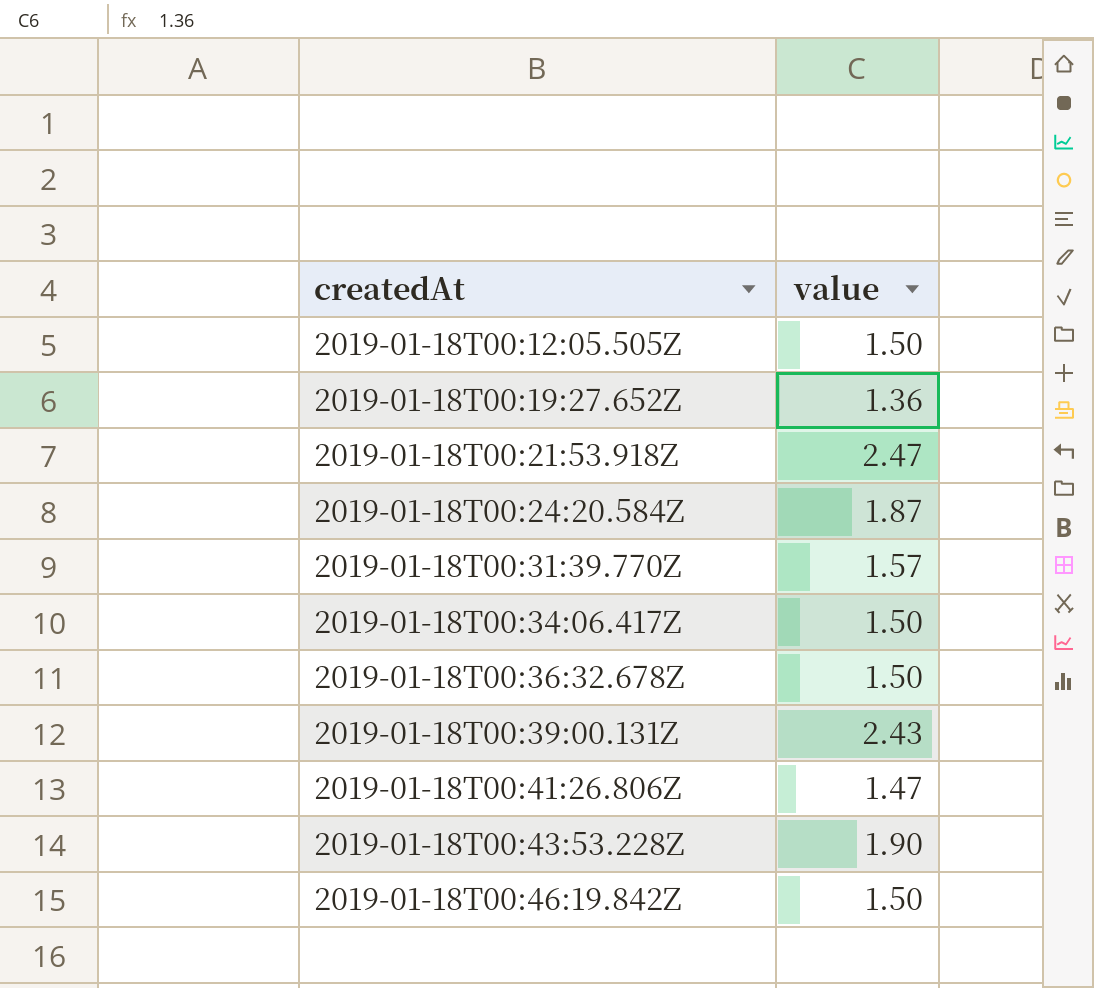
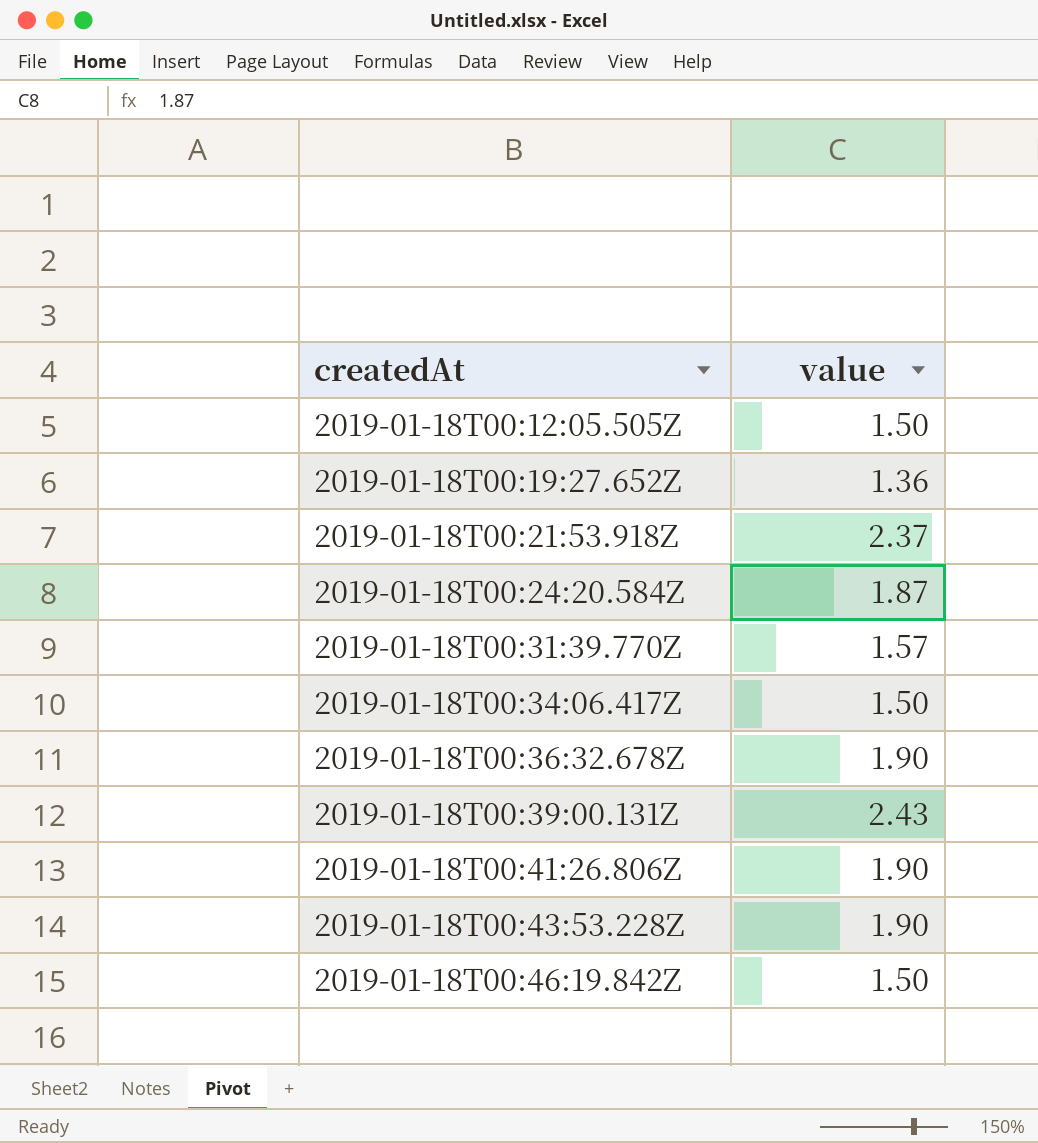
2019-01-18T00:21:53.918Z | value: 2.47 -> 2.37
2019-01-18T00:36:32.678Z | value: 1.50 -> 1.90
2019-01-18T00:41:26.806Z | value: 1.47 -> 1.90

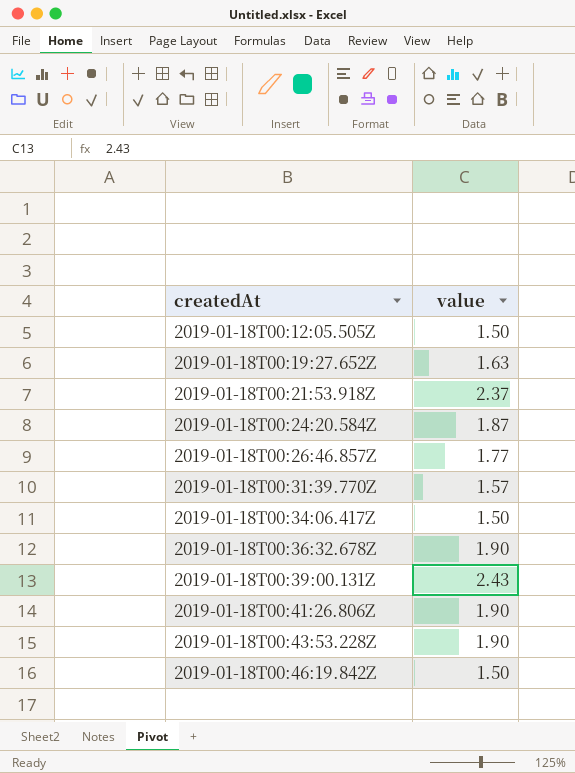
2019-01-18T00:19:27.652Z | value: 1.36 -> 1.63
row 2019-01-18T00:26:46.857Z: none -> 1.77

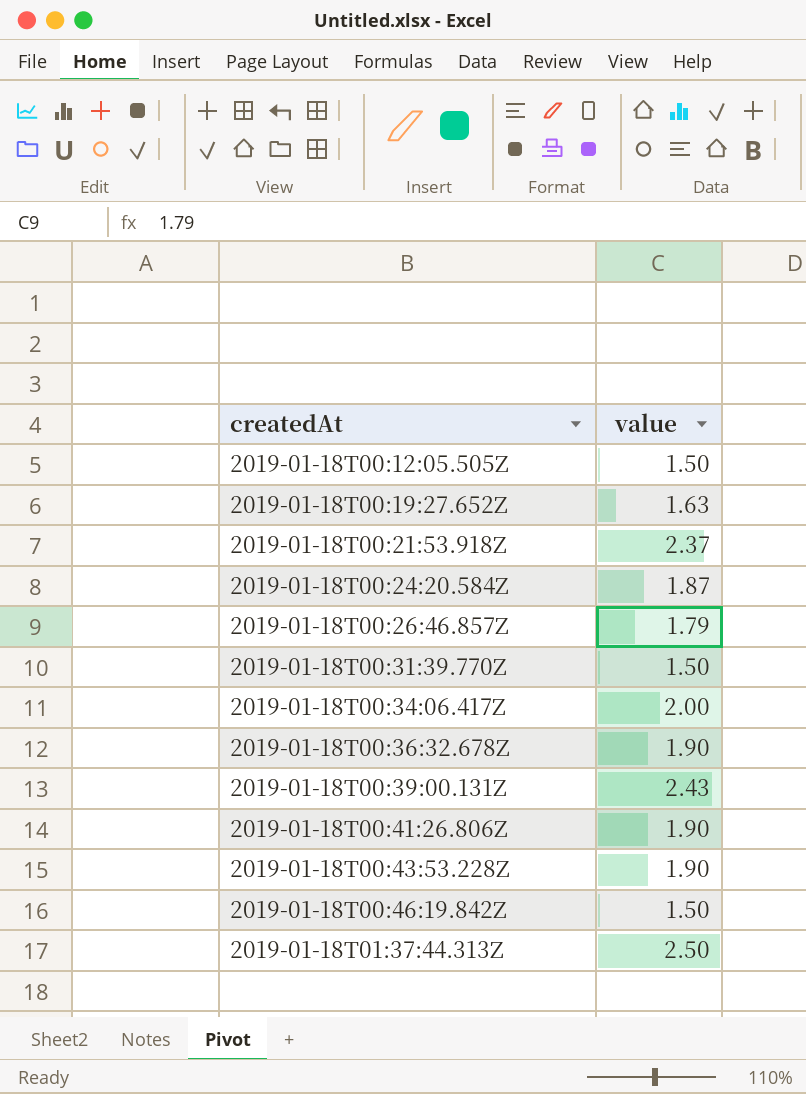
2019-01-18T00:26:46.857Z | value: 1.77 -> 1.79
2019-01-18T00:31:39.770Z | value: 1.57 -> 1.50
2019-01-18T00:34:06.417Z | value: 1.50 -> 2.00
row 2019-01-18T01:37:44.313Z: none -> 2.50

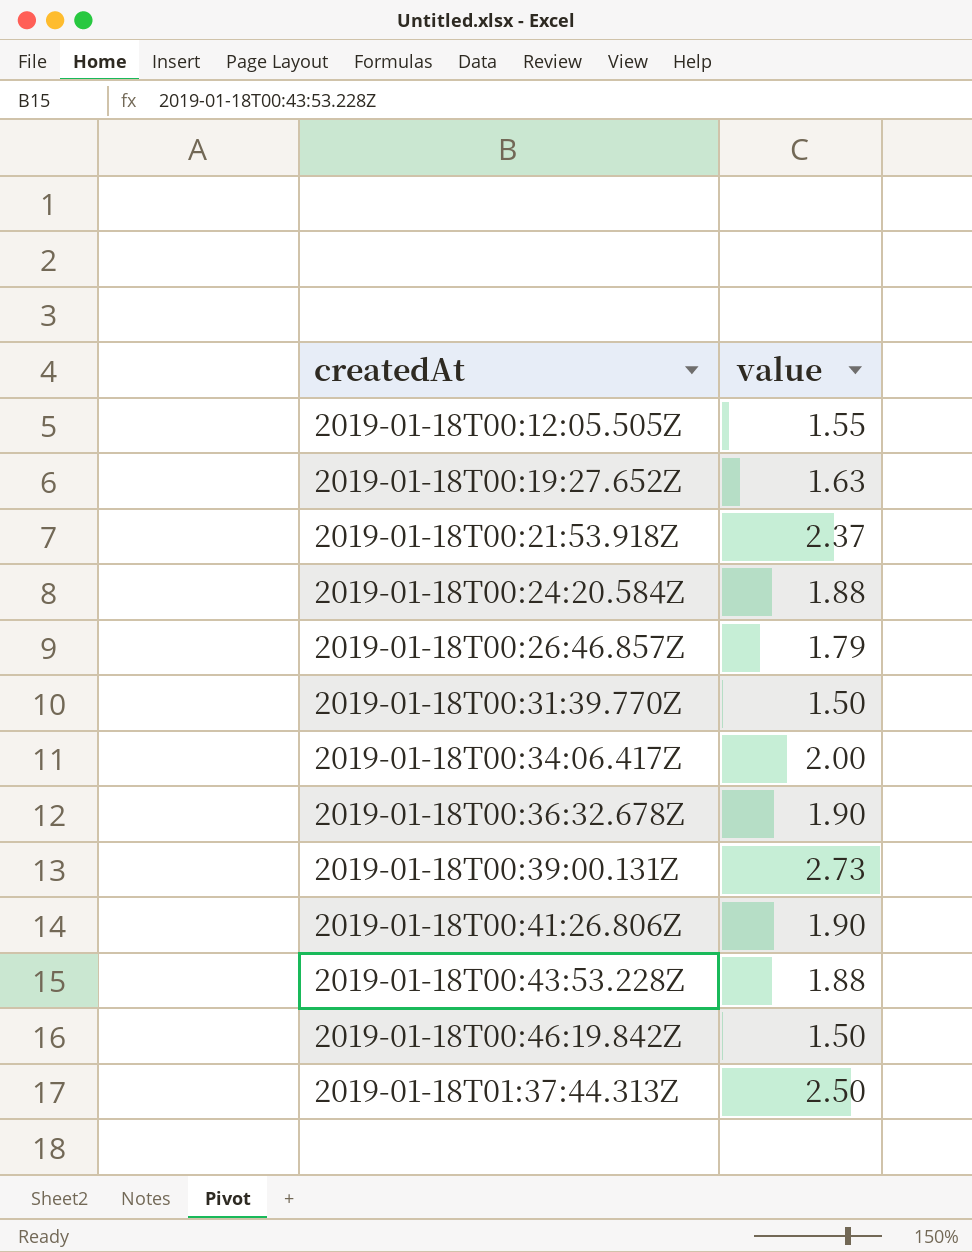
2019-01-18T00:12:05.505Z | value: 1.50 -> 1.55
2019-01-18T00:24:20.584Z | value: 1.87 -> 1.88
2019-01-18T00:39:00.131Z | value: 2.43 -> 2.73
2019-01-18T00:43:53.228Z | value: 1.90 -> 1.88

